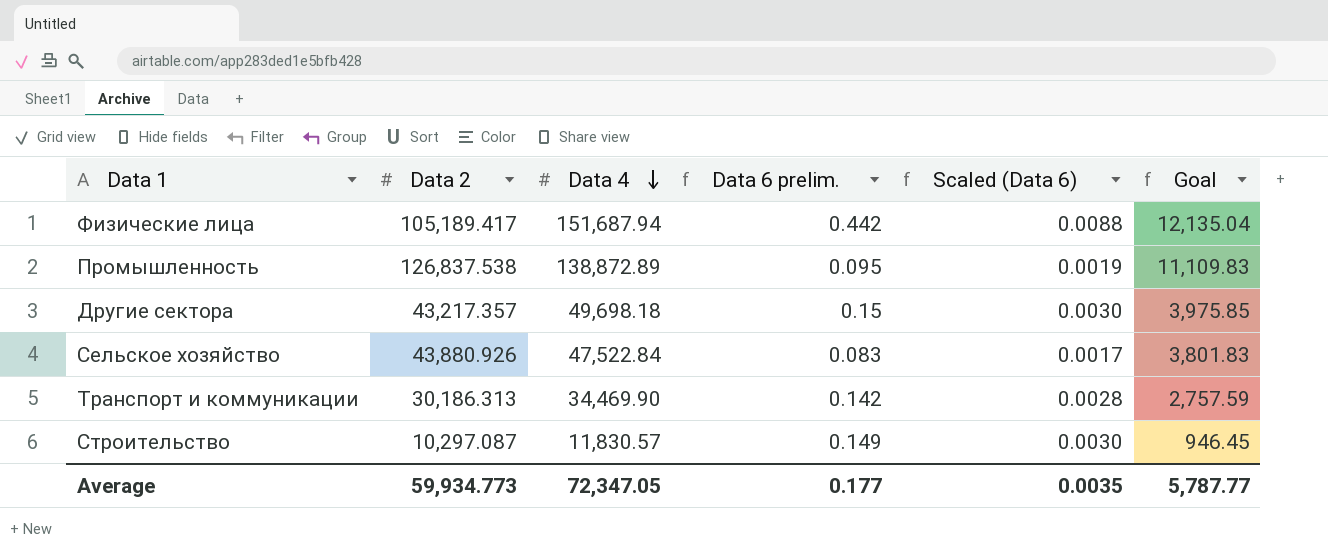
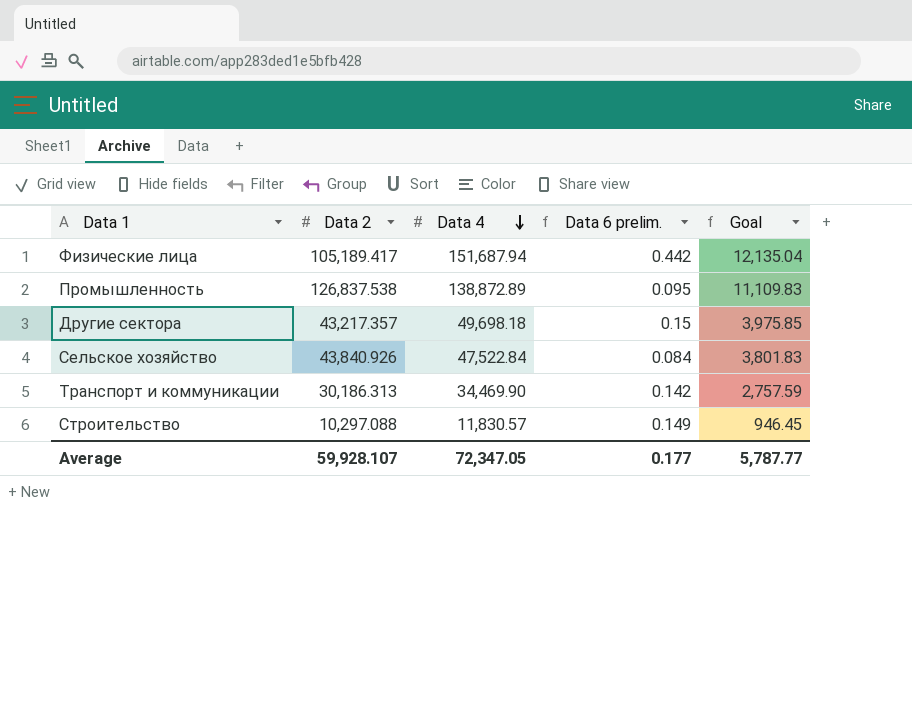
column Scaled (Data 6) | formula: [Data 6 prelim.] * 0.02 -> none
Сельское хозяйство | Data 2: 43,880.926 -> 43,840.926
Сельское хозяйство | Data 6 prelim.: 0.083 -> 0.084
Строительство | Data 2: 10,297.087 -> 10,297.088
Average | Data 2: 59,934.773 -> 59,928.107

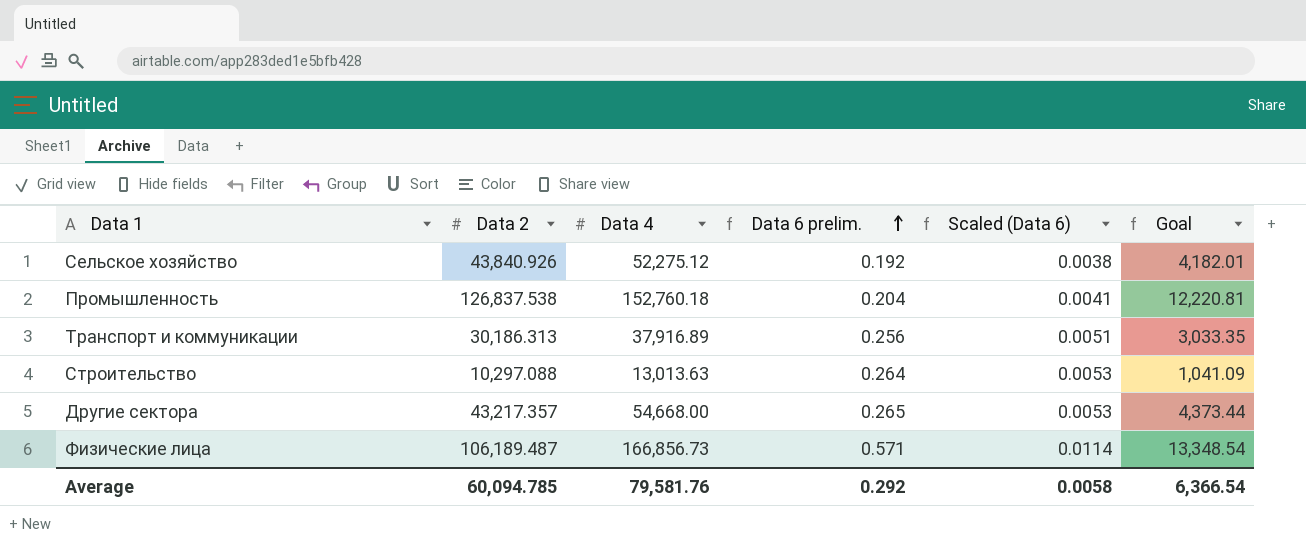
row order: Data 4 descending -> Data 6 prelim. ascending
column Scaled (Data 6) | formula: none -> [Data 6 prelim.] * 0.02
Сельское хозяйство | Data 4: 47,522.84 -> 52,275.12
Сельское хозяйство | Data 6 prelim.: 0.084 -> 0.192
Сельское хозяйство | Goal: 3,801.83 -> 4,182.01
Промышленность | Data 4: 138,872.89 -> 152,760.18
Промышленность | Data 6 prelim.: 0.095 -> 0.204
Промышленность | Goal: 11,109.83 -> 12,220.81
Транспорт и коммуникации | Data 4: 34,469.90 -> 37,916.89
Транспорт и коммуникации | Data 6 prelim.: 0.142 -> 0.256
Транспорт и коммуникации | Goal: 2,757.59 -> 3,033.35
Строительство | Data 4: 11,830.57 -> 13,013.63
Строительство | Data 6 prelim.: 0.149 -> 0.264
Строительство | Goal: 946.45 -> 1,041.09
Другие сектора | Data 4: 49,698.18 -> 54,668.00
Другие сектора | Data 6 prelim.: 0.15 -> 0.265
Другие сектора | Goal: 3,975.85 -> 4,373.44
Физические лица | Data 2: 105,189.417 -> 106,189.487
Физические лица | Data 4: 151,687.94 -> 166,856.73
Физические лица | Data 6 prelim.: 0.442 -> 0.571
Физические лица | Goal: 12,135.04 -> 13,348.54
Average | Data 2: 59,928.107 -> 60,094.785
Average | Data 4: 72,347.05 -> 79,581.76
Average | Data 6 prelim.: 0.177 -> 0.292
Average | Goal: 5,787.77 -> 6,366.54

